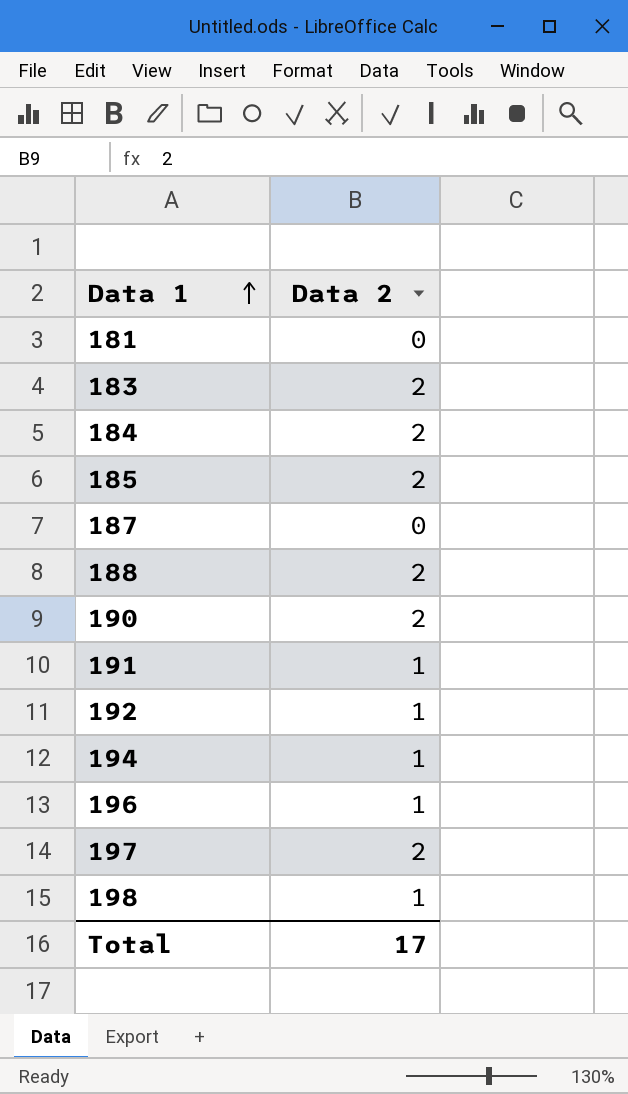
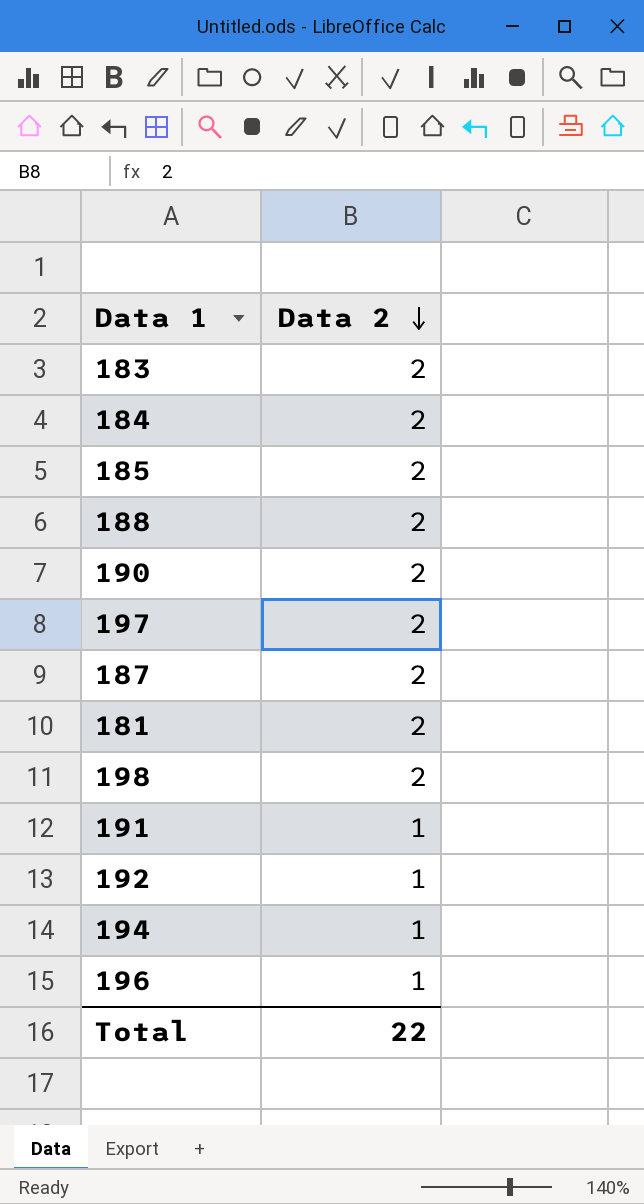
row order: Data 1 ascending -> Data 2 descending
187 | Data 2: 0 -> 2
181 | Data 2: 0 -> 2
198 | Data 2: 1 -> 2
Total | Data 2: 17 -> 22

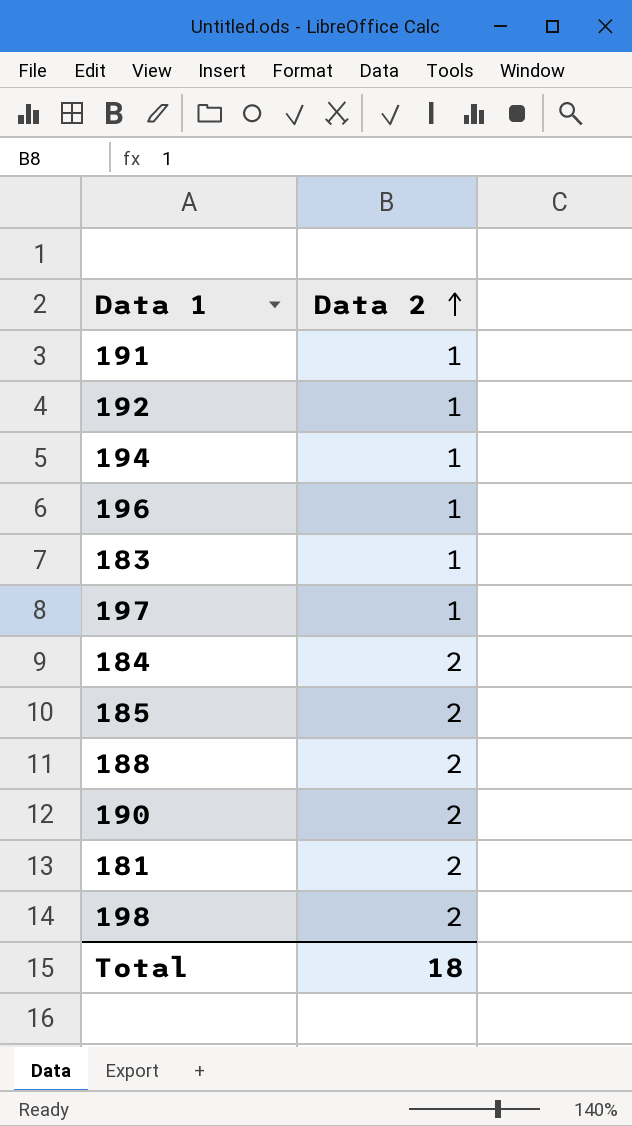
row order: Data 2 descending -> Data 2 ascending
row 187: 2 -> none
183 | Data 2: 2 -> 1
197 | Data 2: 2 -> 1
Total | Data 2: 22 -> 18

